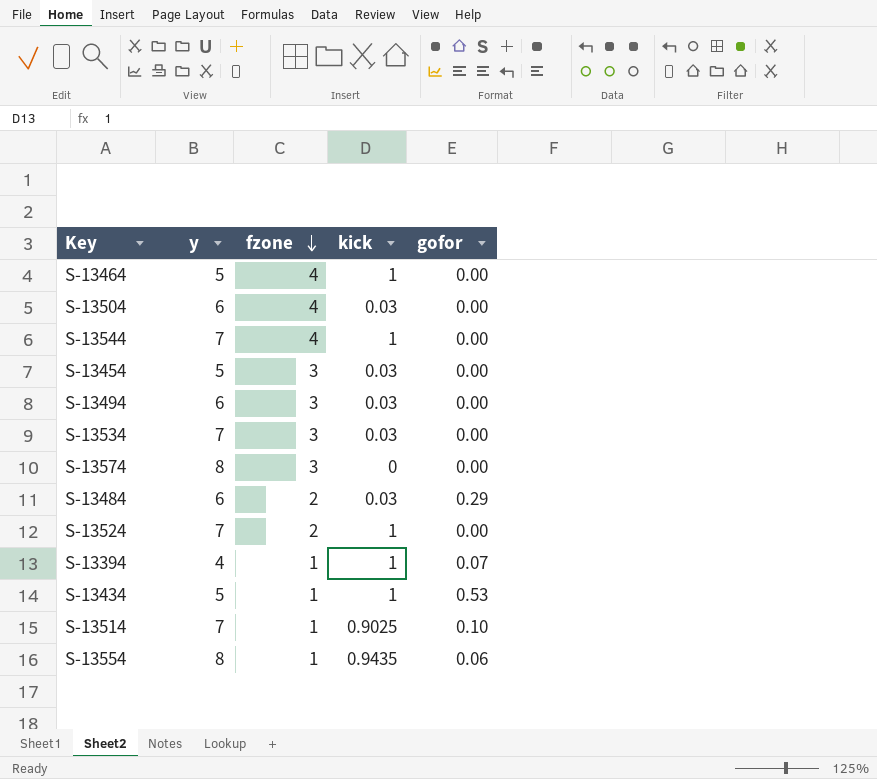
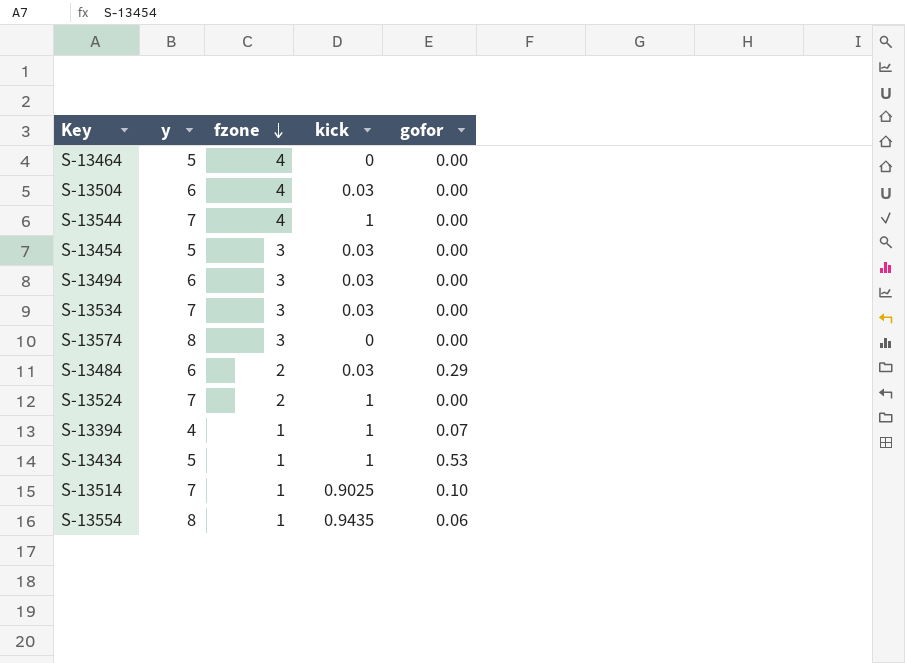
S-13464 | kick: 1 -> 0

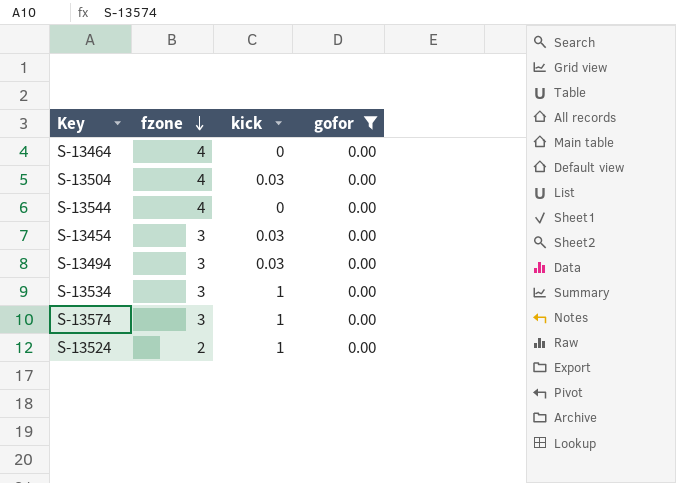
filter: none -> gofor = 0.00
column y | position: 2 -> none
S-13544 | kick: 1 -> 0
S-13534 | kick: 0.03 -> 1
S-13574 | kick: 0 -> 1

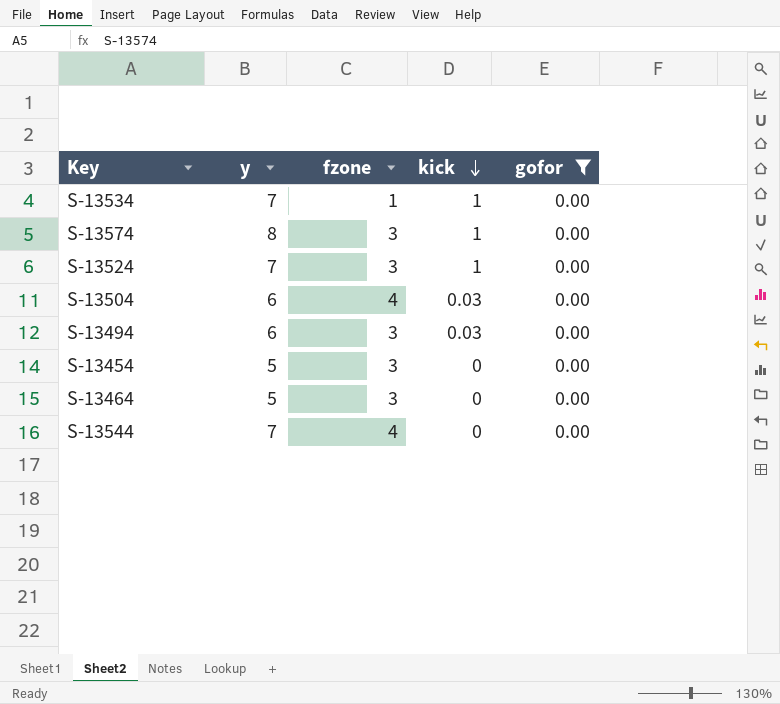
row order: fzone descending -> kick descending
column y | position: none -> 2
S-13534 | fzone: 3 -> 1
S-13524 | fzone: 2 -> 3
S-13454 | kick: 0.03 -> 0
S-13464 | fzone: 4 -> 3

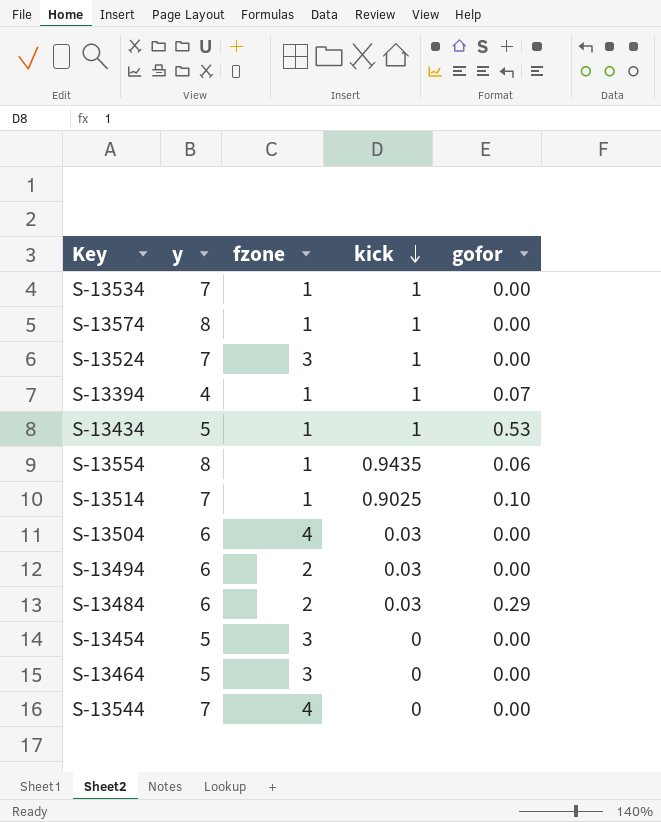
filter: gofor = 0.00 -> none
S-13574 | fzone: 3 -> 1
S-13494 | fzone: 3 -> 2

